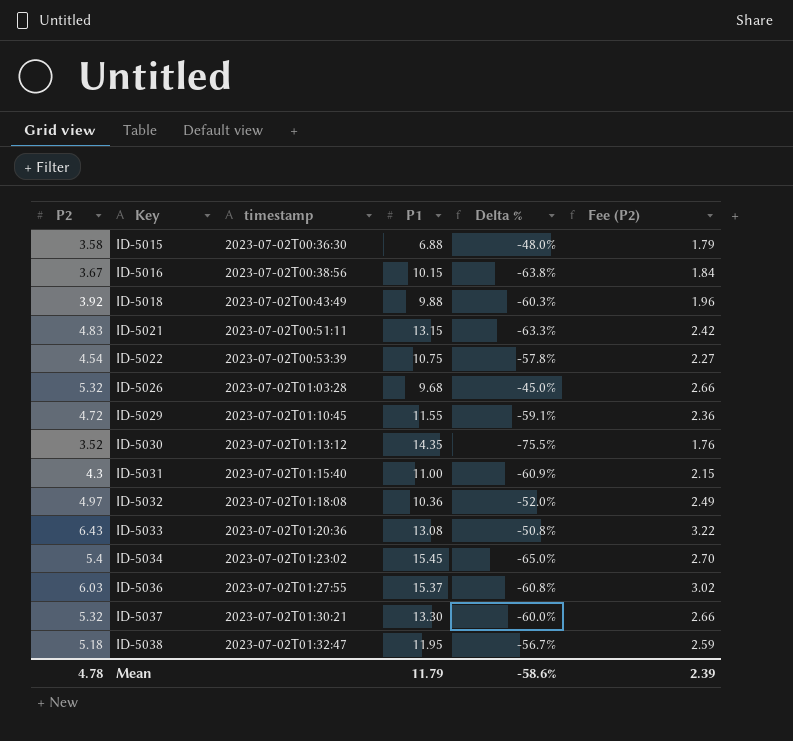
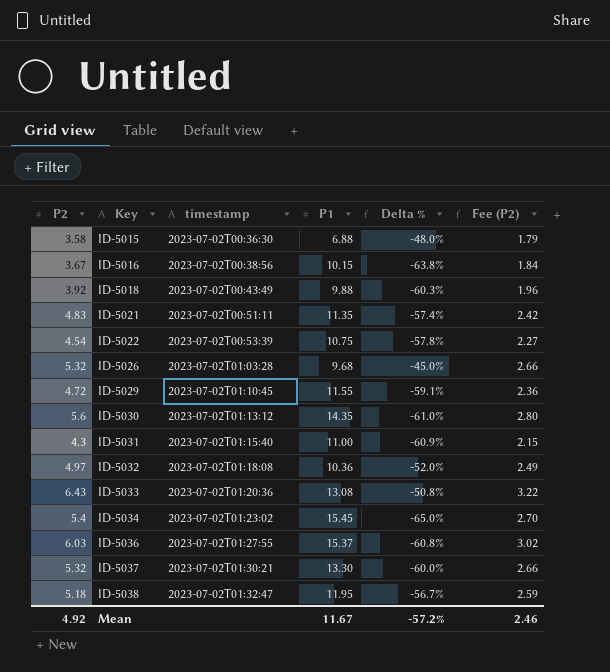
ID-5021 | P1: 13.15 -> 11.35
ID-5021 | Delta %: -63.3% -> -57.4%
ID-5030 | P2: 3.52 -> 5.6
ID-5030 | Delta %: -75.5% -> -61.0%
ID-5030 | Fee (P2): 1.76 -> 2.80
Mean | P2: 4.78 -> 4.92
Mean | P1: 11.79 -> 11.67
Mean | Delta %: -58.6% -> -57.2%
Mean | Fee (P2): 2.39 -> 2.46

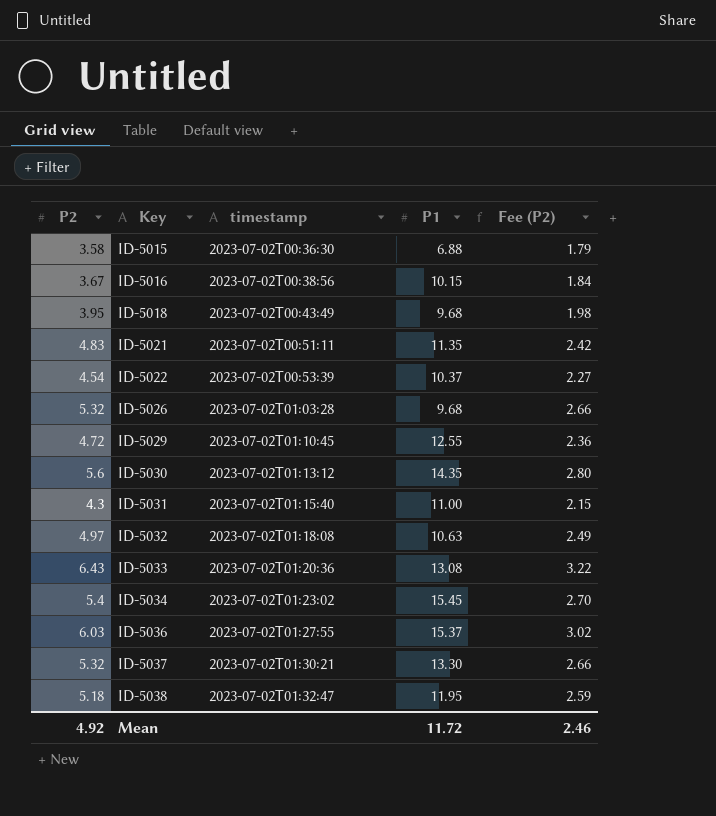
column Delta % | formula: ([P2] - [P1]) / [P1] -> none
ID-5018 | P2: 3.92 -> 3.95
ID-5018 | P1: 9.88 -> 9.68
ID-5018 | Fee (P2): 1.96 -> 1.98
ID-5022 | P1: 10.75 -> 10.37
ID-5029 | P1: 11.55 -> 12.55
ID-5032 | P1: 10.36 -> 10.63
Mean | P1: 11.67 -> 11.72

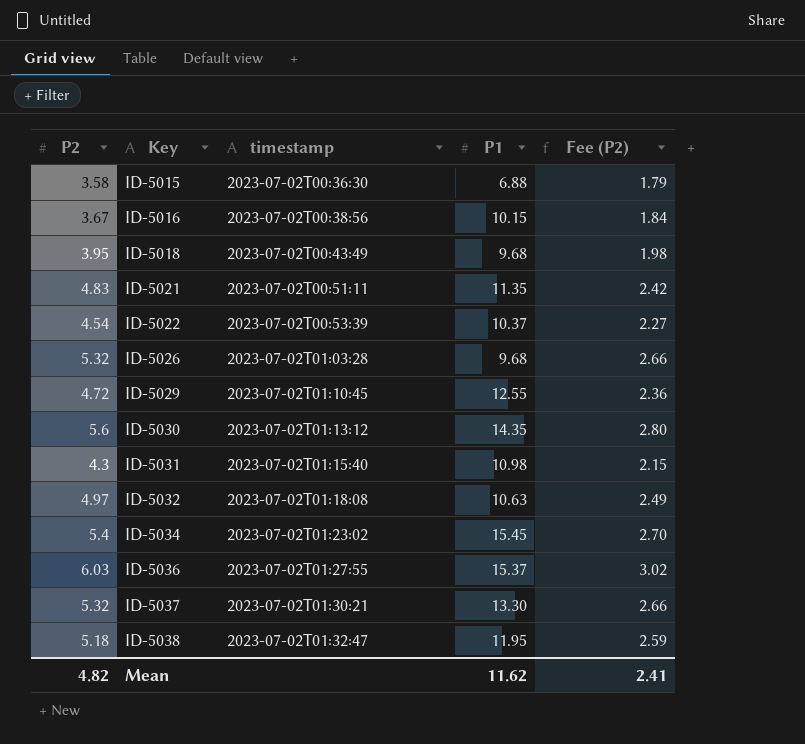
row ID-5033: 6.43 | 2023-07-02T01:20:36 | 13.08 | 3.22 -> none
ID-5031 | P1: 11.00 -> 10.98
Mean | P2: 4.92 -> 4.82
Mean | P1: 11.72 -> 11.62
Mean | Fee (P2): 2.46 -> 2.41

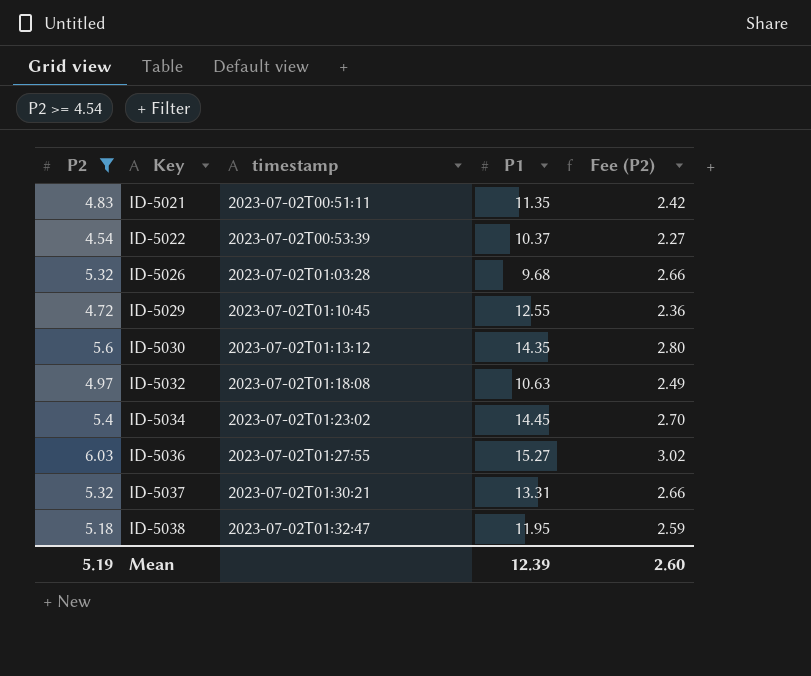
filter: none -> P2 >= 4.54
ID-5034 | P1: 15.45 -> 14.45
ID-5036 | P1: 15.37 -> 15.27
ID-5037 | P1: 13.30 -> 13.31
Mean | P2: 4.82 -> 5.19
Mean | P1: 11.62 -> 12.39
Mean | Fee (P2): 2.41 -> 2.60

